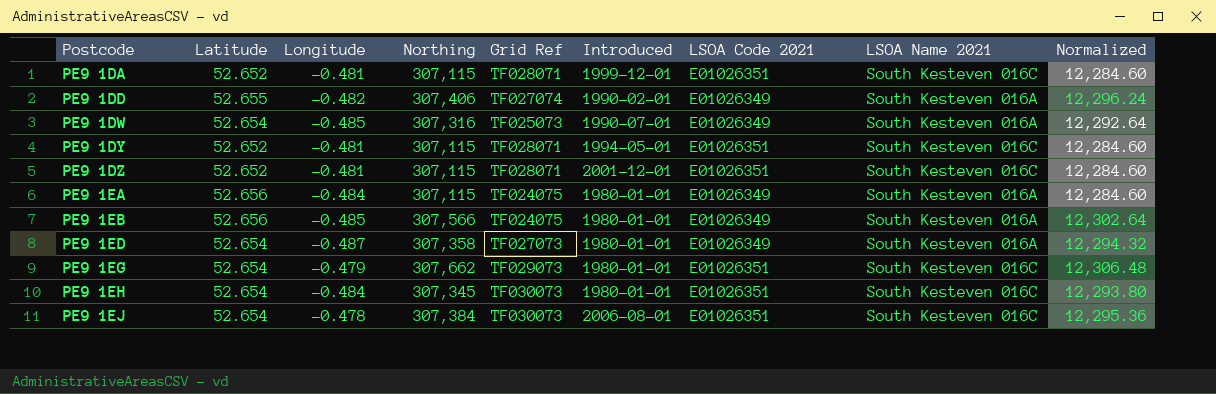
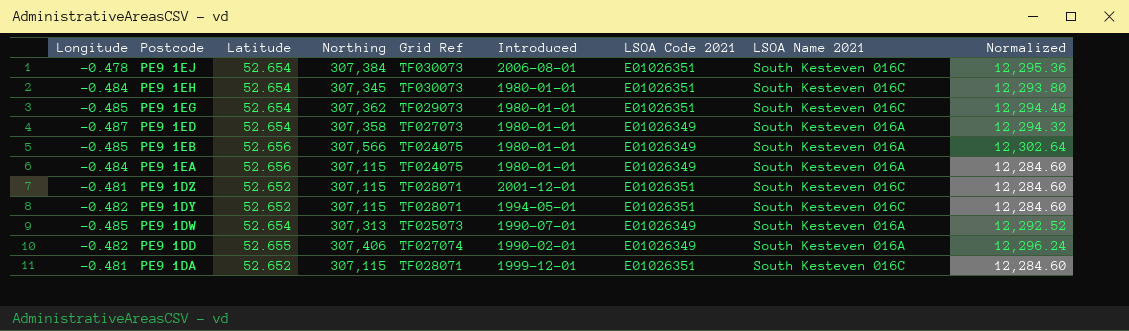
row order: Postcode ascending -> Postcode descending
column Longitude | position: 3 -> 1
PE9 1EG | Longitude: -0.479 -> -0.485
PE9 1EG | Northing: 307,662 -> 307,362
PE9 1EG | Normalized: 12,306.48 -> 12,294.48
PE9 1DY | Longitude: -0.481 -> -0.482
PE9 1DW | Northing: 307,316 -> 307,313
PE9 1DW | Normalized: 12,292.64 -> 12,292.52

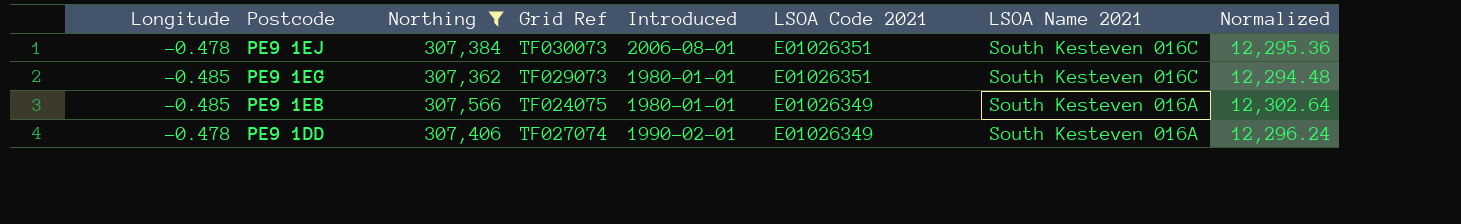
filter: none -> Northing >= 307,362
column Latitude | position: 3 -> none
PE9 1DD | Longitude: -0.482 -> -0.478

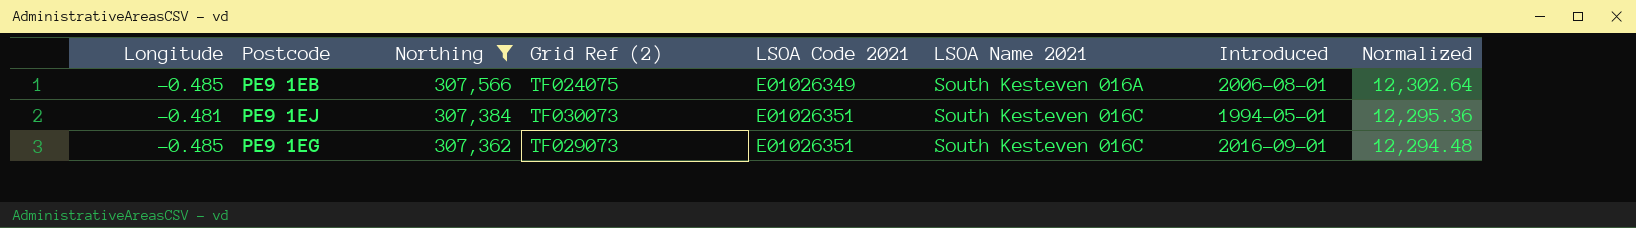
row order: Postcode descending -> Northing descending
column name: Grid Ref -> Grid Ref (2)
column Introduced | position: 5 -> 7
row PE9 1DD: -0.478 | 307,406 | TF027074 | 1990-02-01 | E01026349 | South Kesteven 016A | 12,296.24 -> none
PE9 1EB | Introduced: 1980-01-01 -> 2006-08-01
PE9 1EJ | Longitude: -0.478 -> -0.481
PE9 1EJ | Introduced: 2006-08-01 -> 1994-05-01
PE9 1EG | Introduced: 1980-01-01 -> 2016-09-01

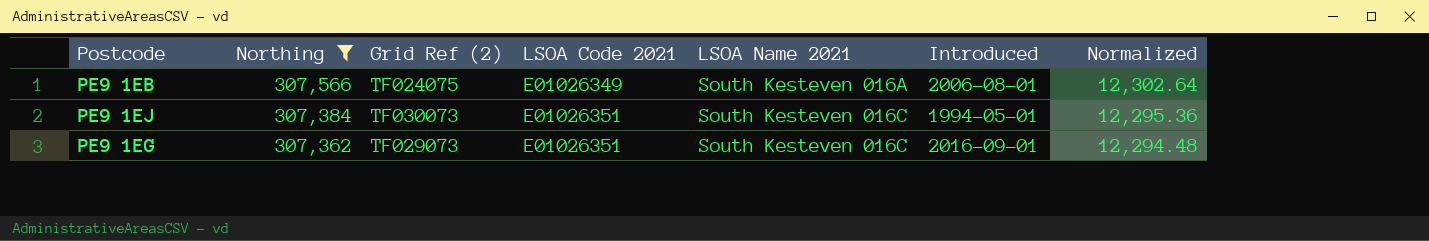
column Longitude | position: 1 -> none

